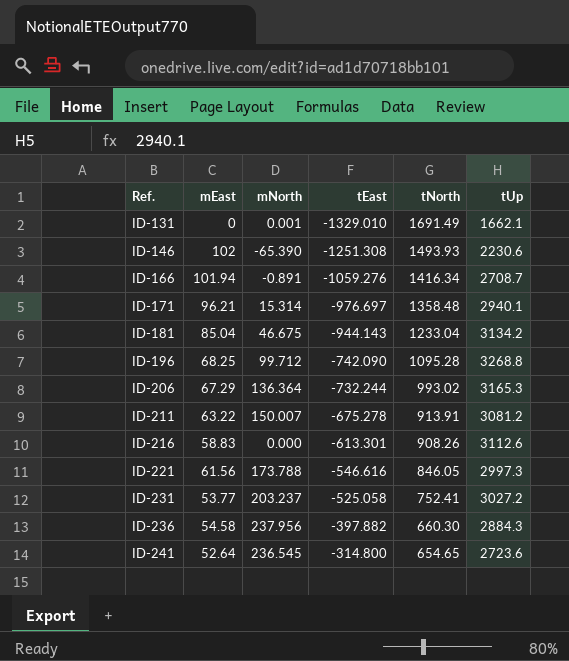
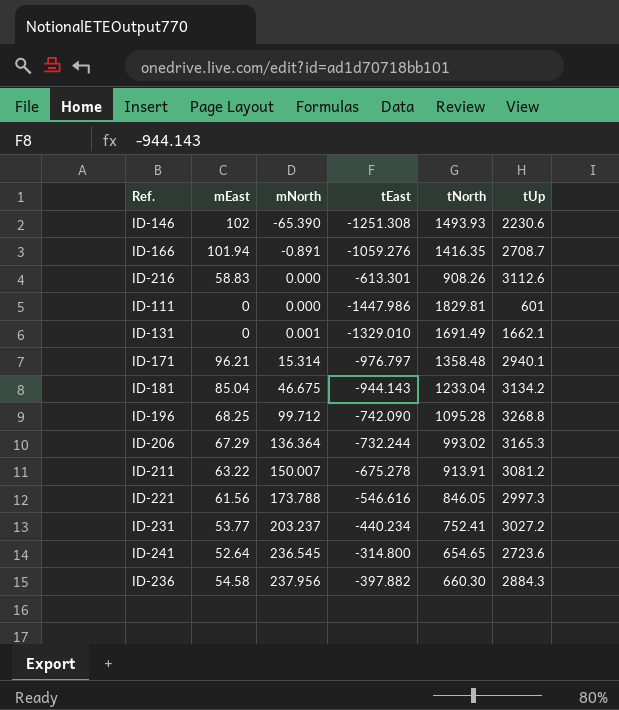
row order: Ref. ascending -> mNorth ascending
ID-166 | tNorth: 1416.34 -> 1416.35
row ID-111: none -> 0 | 0.000 | -1447.986 | 1829.81 | 601
ID-171 | tEast: -976.697 -> -976.797
ID-231 | tEast: -525.058 -> -440.234

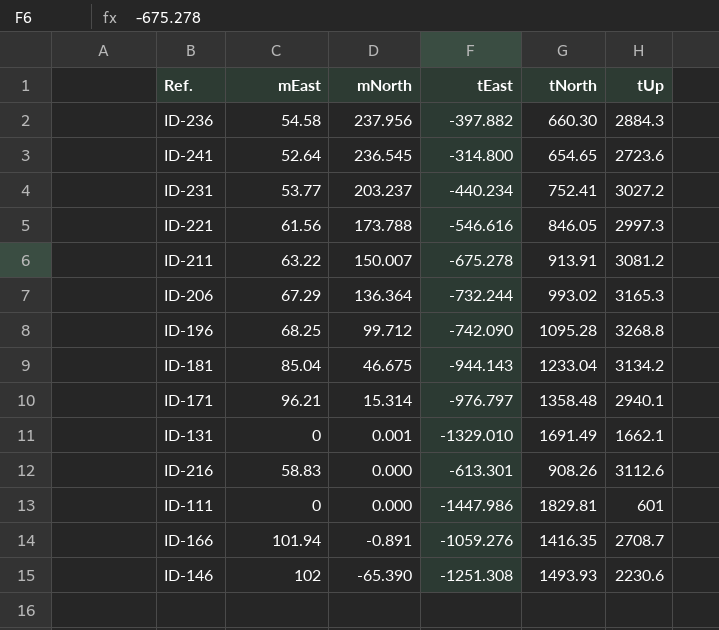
row order: mNorth ascending -> mNorth descending

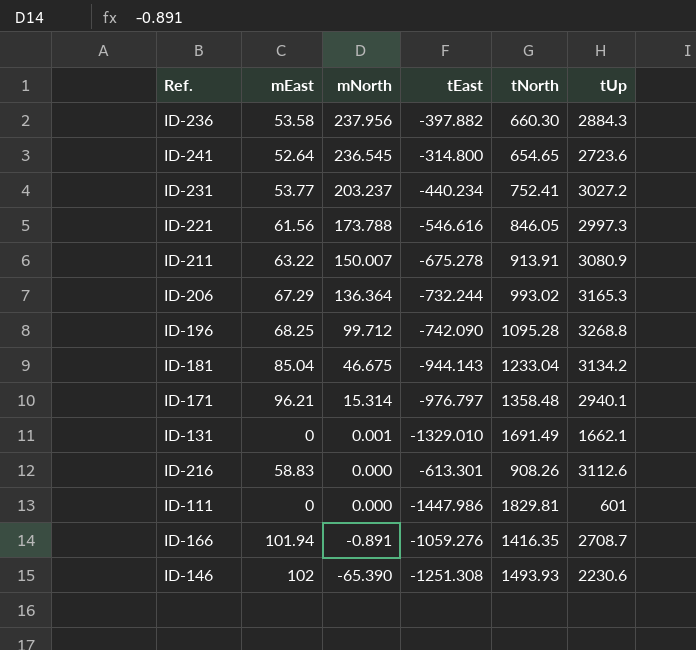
ID-236 | mEast: 54.58 -> 53.58
ID-211 | tUp: 3081.2 -> 3080.9

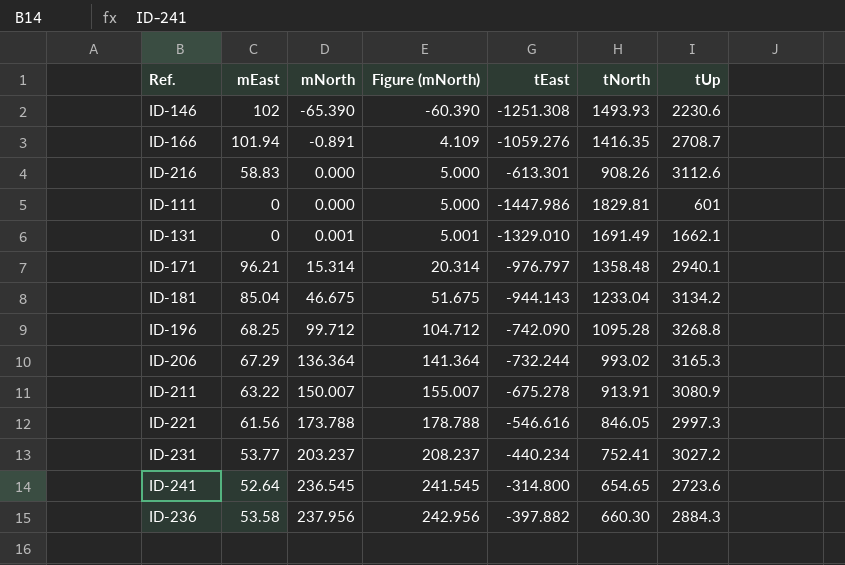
row order: mNorth descending -> mNorth ascending
column Figure (mNorth) | formula: none -> [mNorth] + 5

